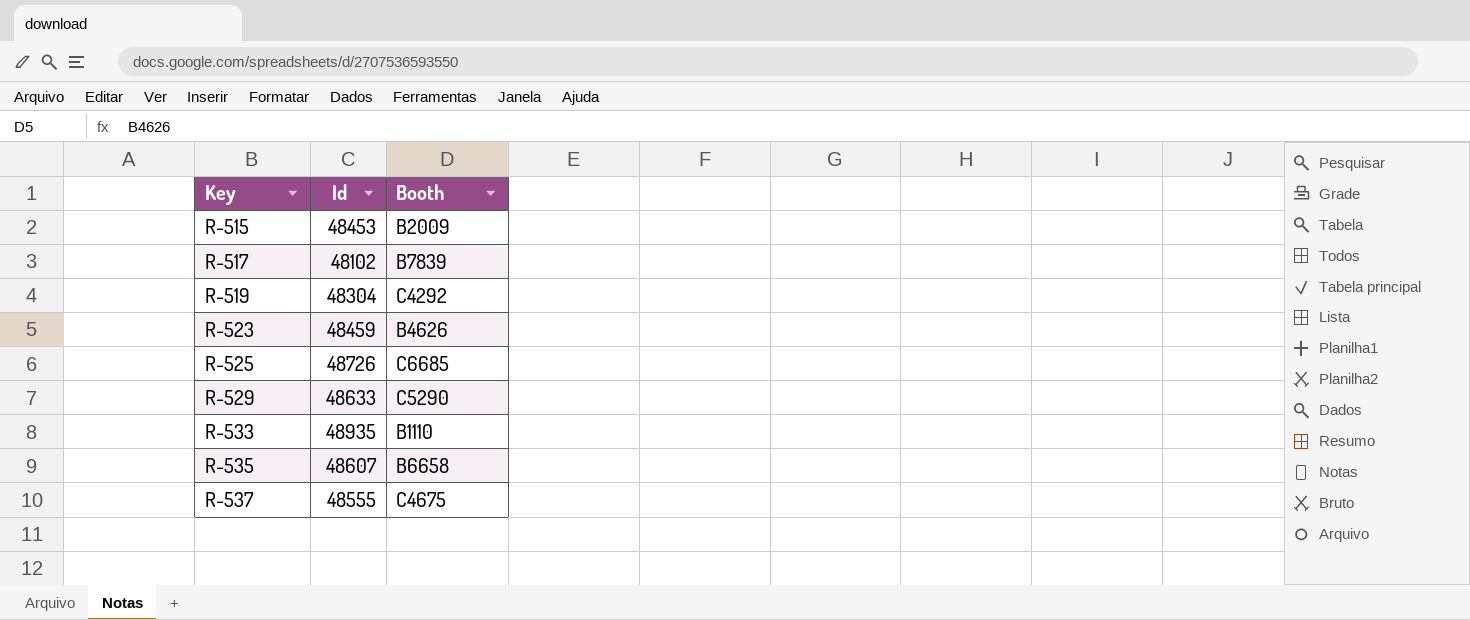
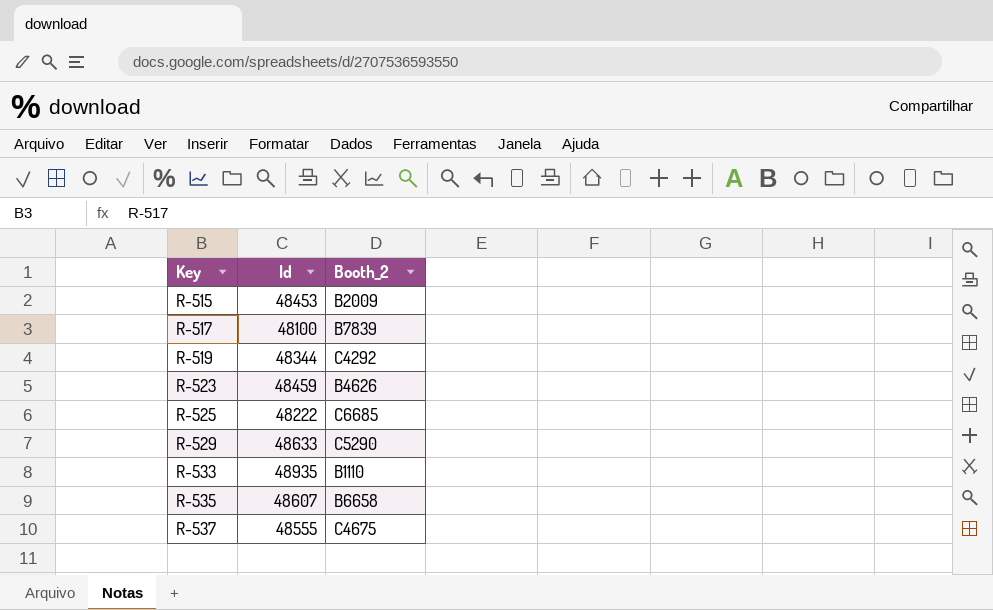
column name: Booth -> Booth_2
R-517 | Id: 48102 -> 48100
R-519 | Id: 48304 -> 48344
R-525 | Id: 48726 -> 48222

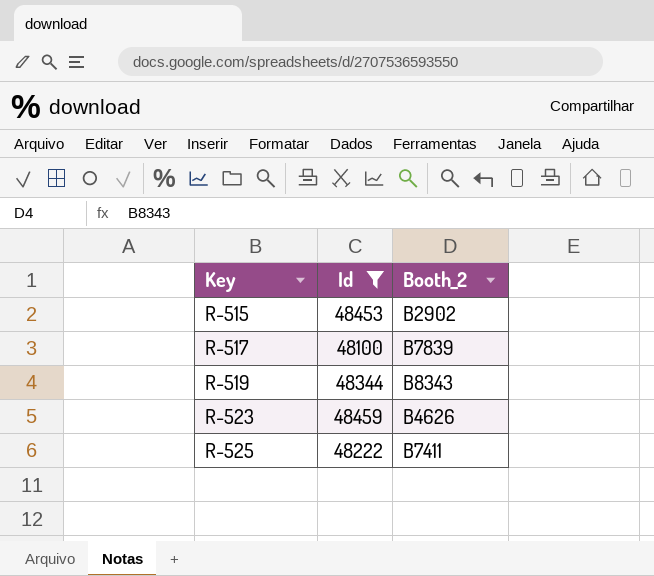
filter: none -> Id <= 48459
R-515 | Booth_2: B2009 -> B2902
R-519 | Booth_2: C4292 -> B8343
R-525 | Booth_2: C6685 -> B7411

